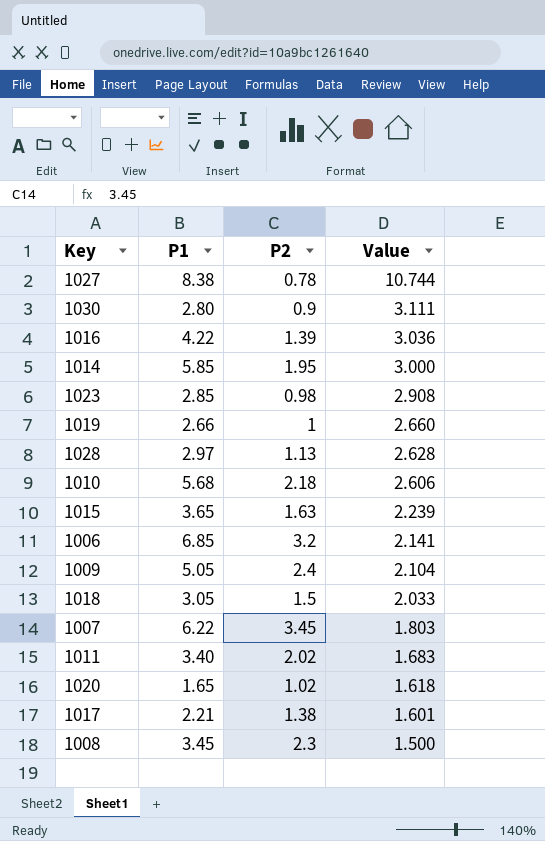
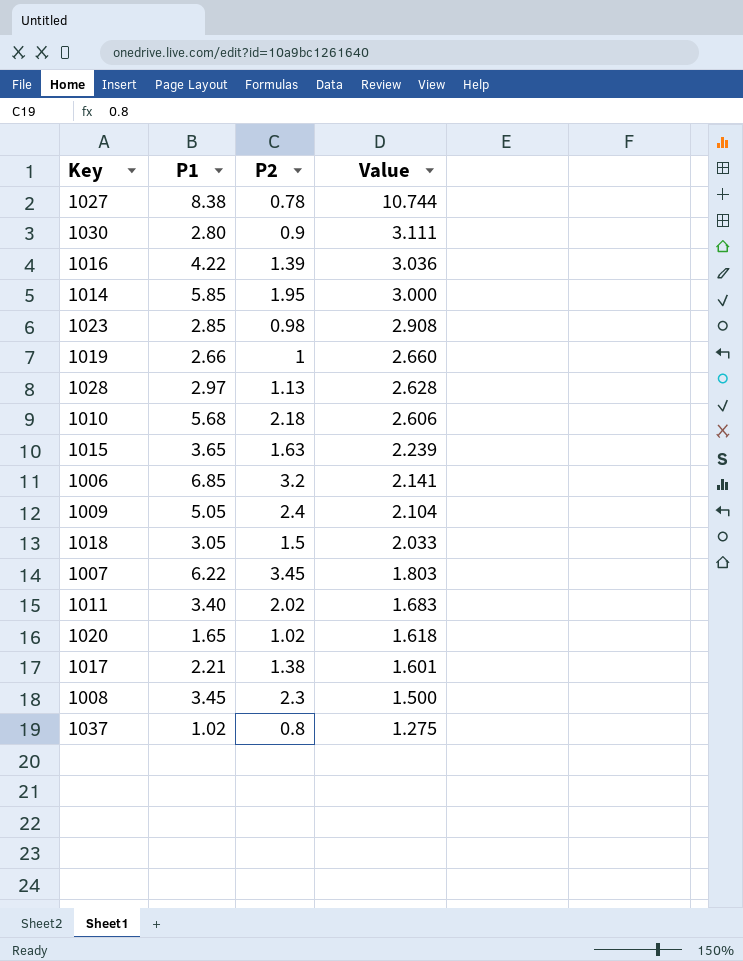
row 1037: none -> 1.02 | 0.8 | 1.275

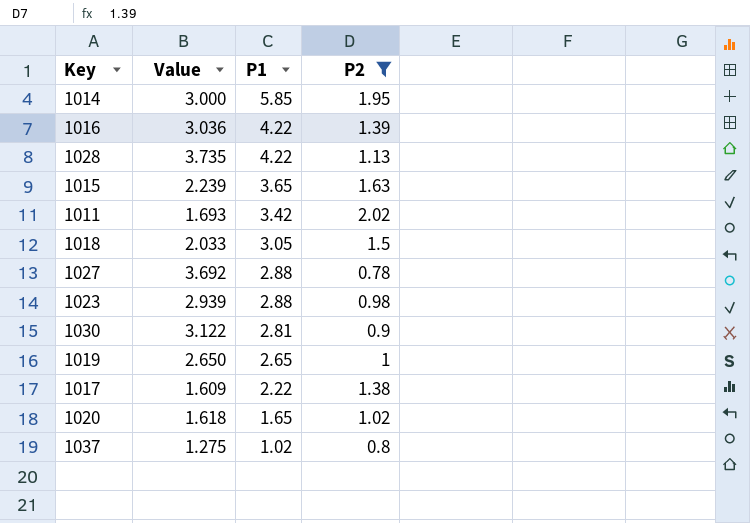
filter: none -> P2 <= 2.02
row order: Value descending -> P1 descending
column Value | position: 4 -> 2
1028 | Value: 2.628 -> 3.735
1028 | P1: 2.97 -> 4.22
1011 | Value: 1.683 -> 1.693
1011 | P1: 3.40 -> 3.42
1027 | Value: 10.744 -> 3.692
1027 | P1: 8.38 -> 2.88
1023 | Value: 2.908 -> 2.939
1023 | P1: 2.85 -> 2.88
1030 | Value: 3.111 -> 3.122
1030 | P1: 2.80 -> 2.81
1019 | Value: 2.660 -> 2.650
1019 | P1: 2.66 -> 2.65
1017 | Value: 1.601 -> 1.609
1017 | P1: 2.21 -> 2.22

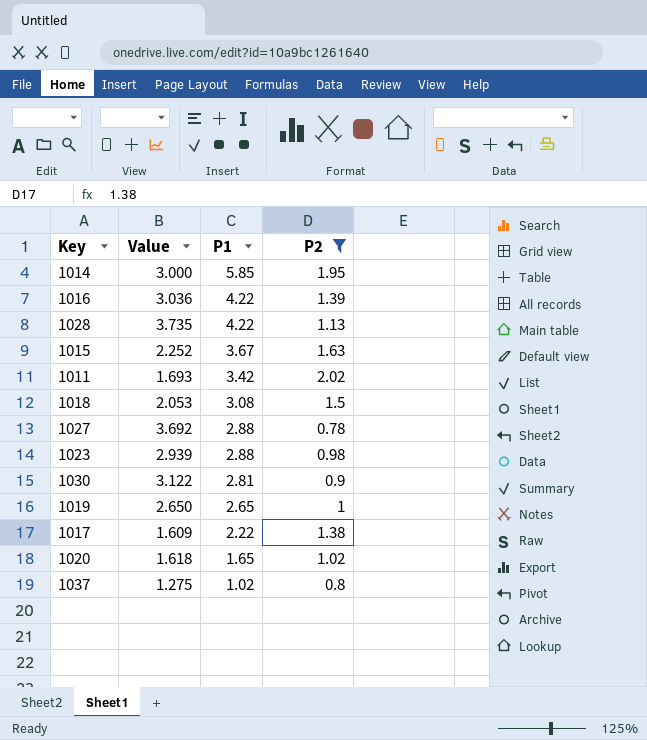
1015 | Value: 2.239 -> 2.252
1015 | P1: 3.65 -> 3.67
1018 | Value: 2.033 -> 2.053
1018 | P1: 3.05 -> 3.08

